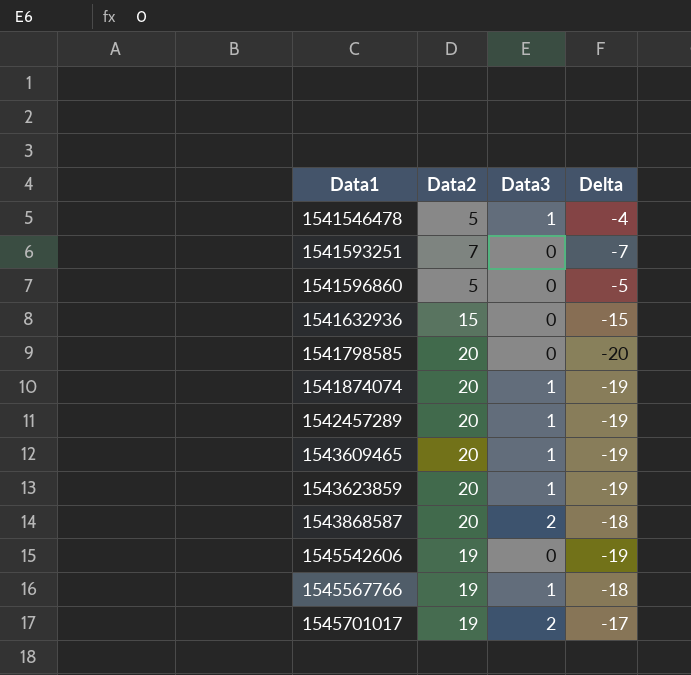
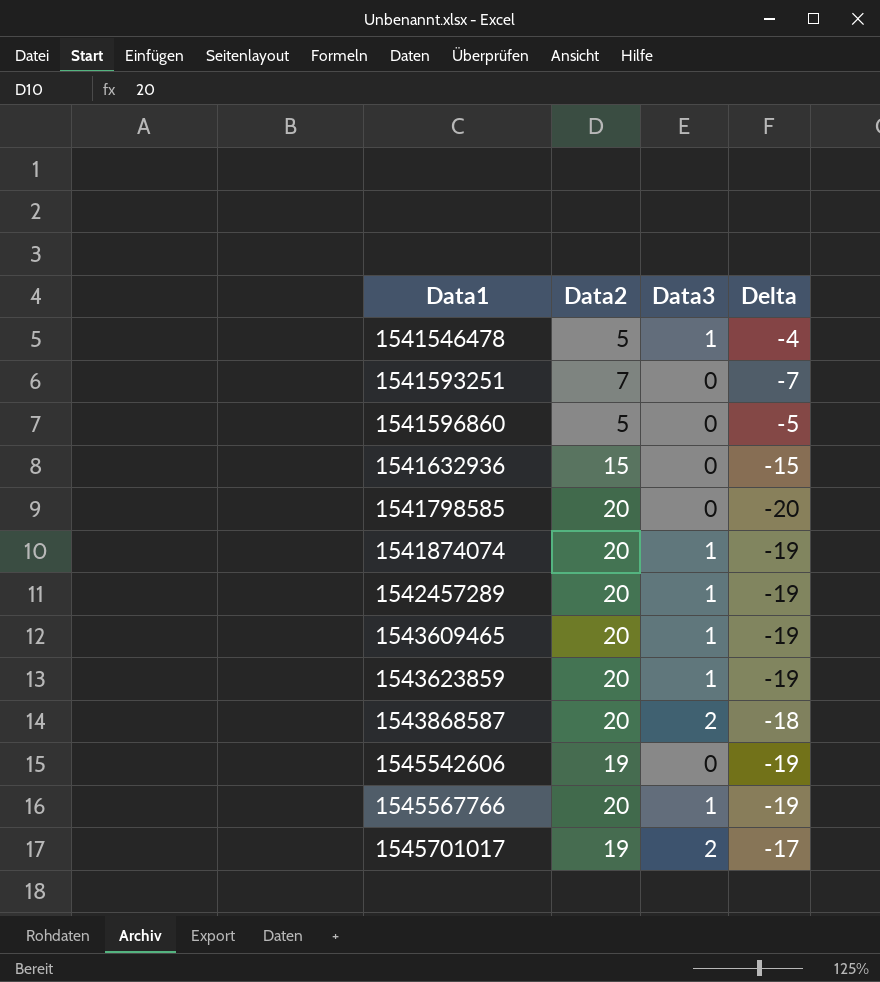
1545567766 | Data2: 19 -> 20
1545567766 | Delta: -18 -> -19

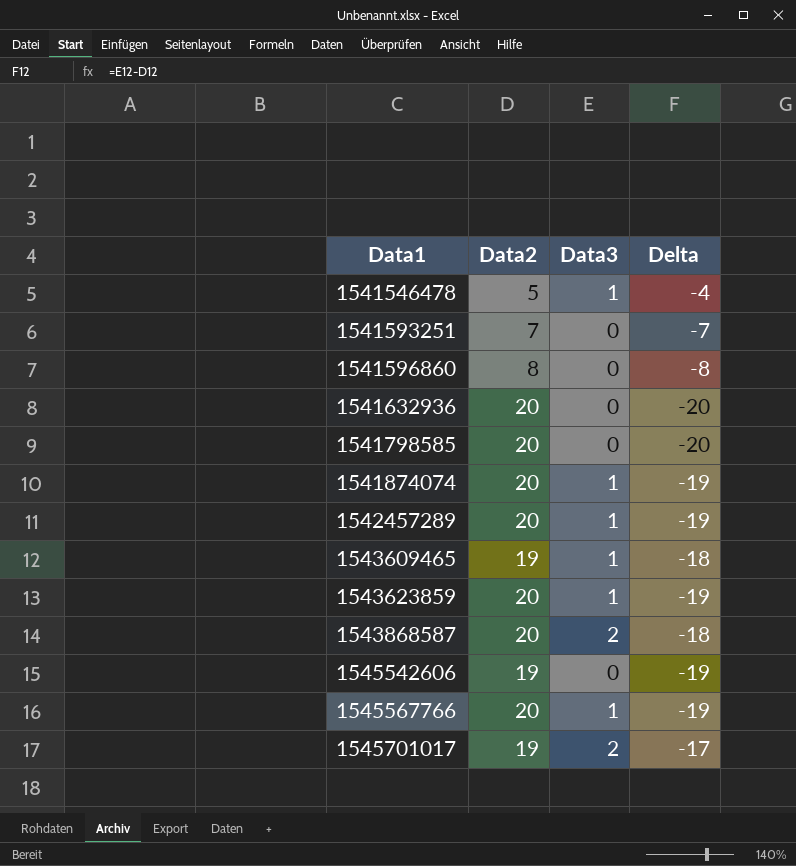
1541596860 | Data2: 5 -> 8
1541596860 | Delta: -5 -> -8
1541632936 | Data2: 15 -> 20
1541632936 | Delta: -15 -> -20
1543609465 | Data2: 20 -> 19
1543609465 | Delta: -19 -> -18

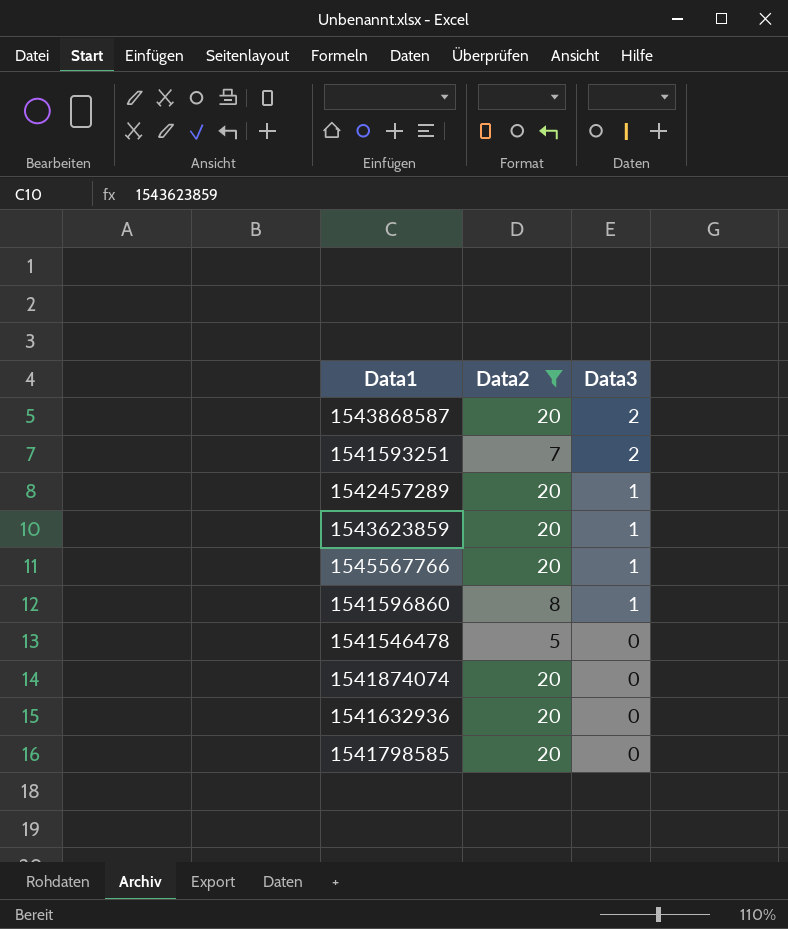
filter: none -> Data2 != 19
row order: Data1 ascending -> Data3 descending
column Delta | formula: [Data3] - [Data2] -> none
1541593251 | Data3: 0 -> 2
1541596860 | Data3: 0 -> 1
1541546478 | Data3: 1 -> 0
1541874074 | Data3: 1 -> 0

